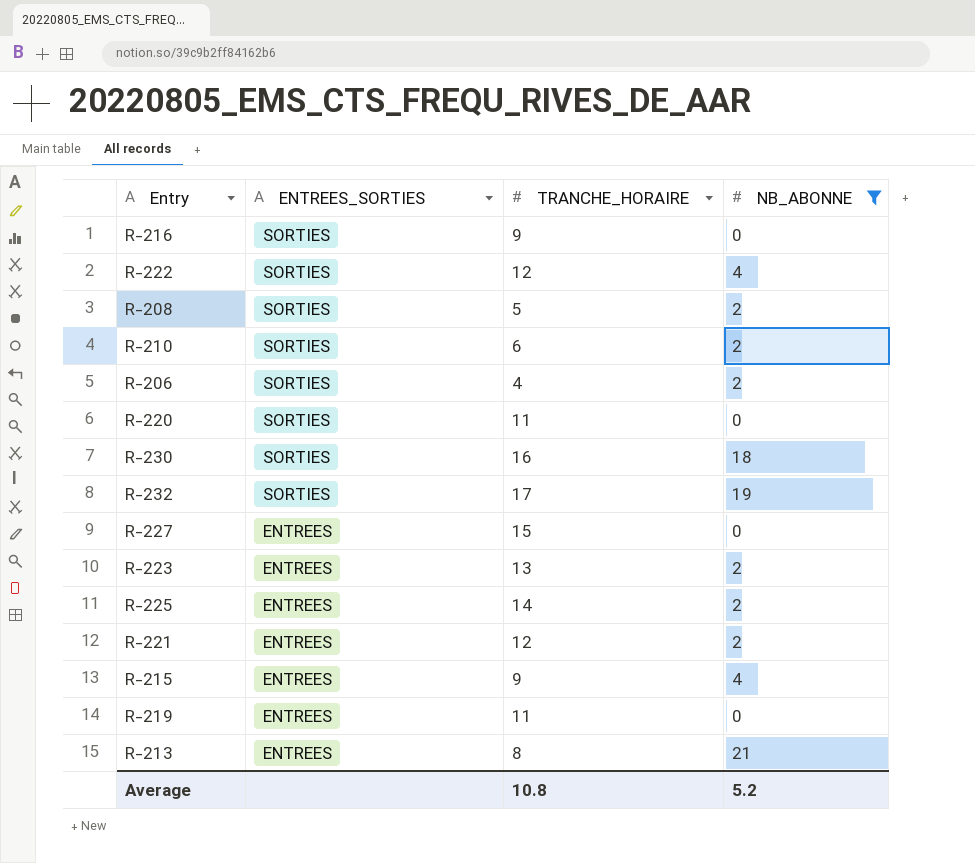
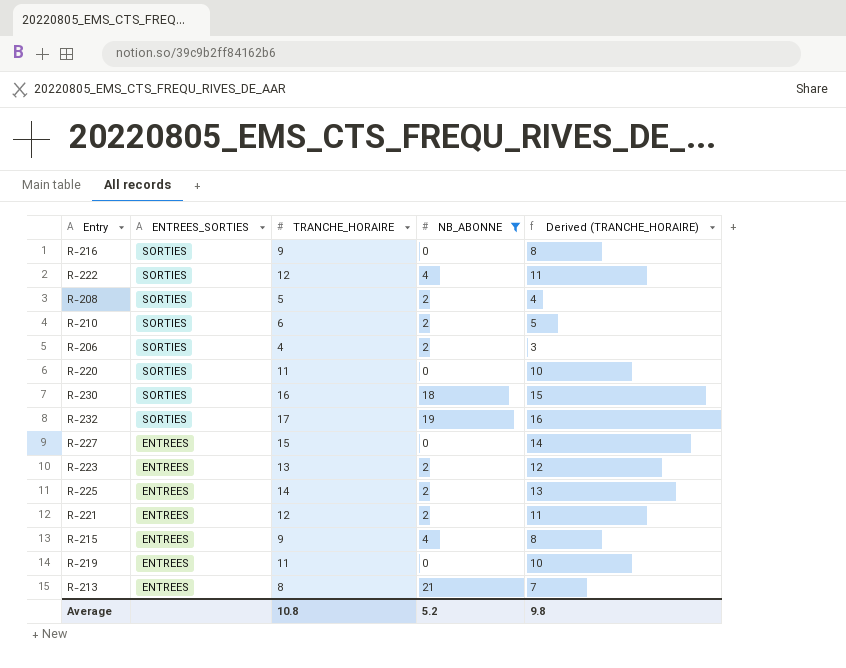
column Derived (TRANCHE_HORAIRE) | formula: none -> [TRANCHE_HORAIRE] - 1

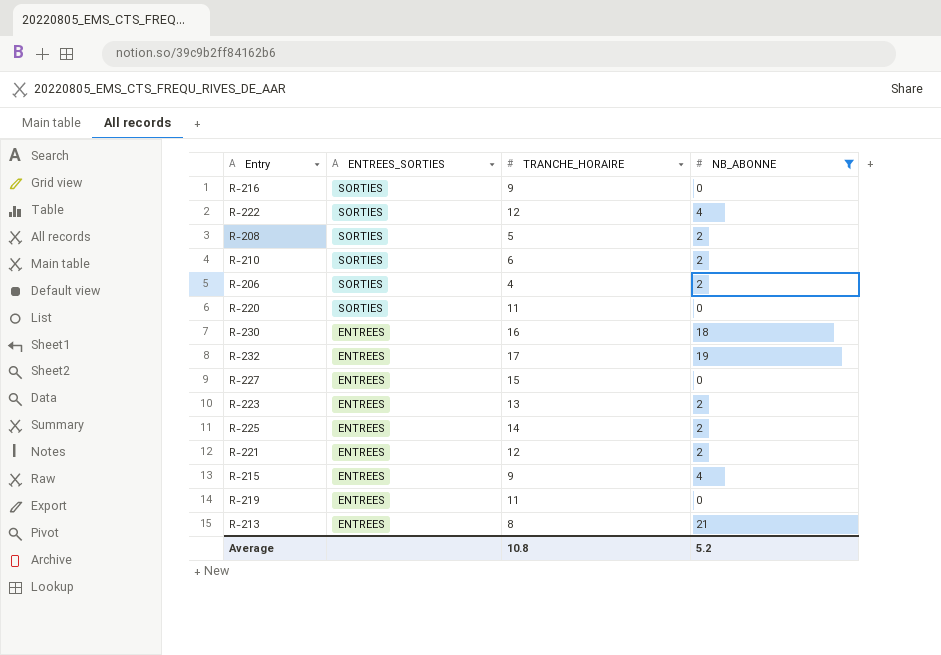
column Derived (TRANCHE_HORAIRE) | formula: [TRANCHE_HORAIRE] - 1 -> none
R-230 | ENTREES_SORTIES: SORTIES -> ENTREES
R-232 | ENTREES_SORTIES: SORTIES -> ENTREES

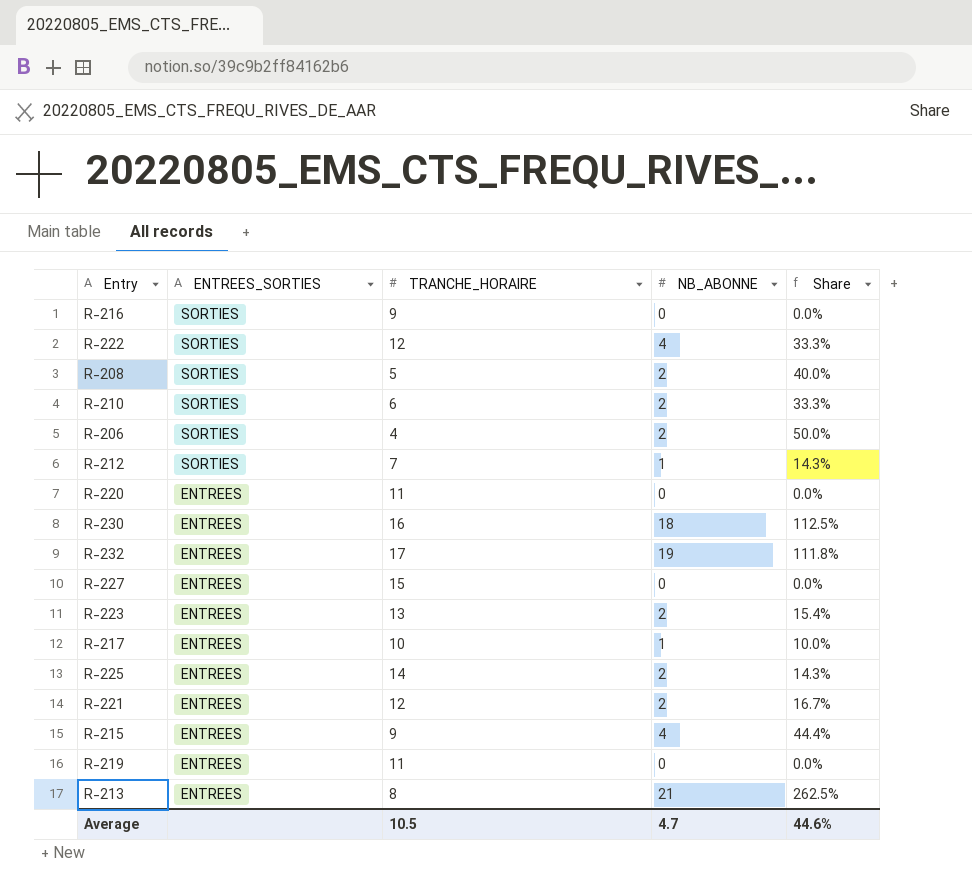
filter: NB_ABONNE != 1 -> none
column Share | formula: none -> [NB_ABONNE] / [TRANCHE_HORAIRE]
R-220 | ENTREES_SORTIES: SORTIES -> ENTREES
Average | TRANCHE_HORAIRE: 10.8 -> 10.5
Average | NB_ABONNE: 5.2 -> 4.7

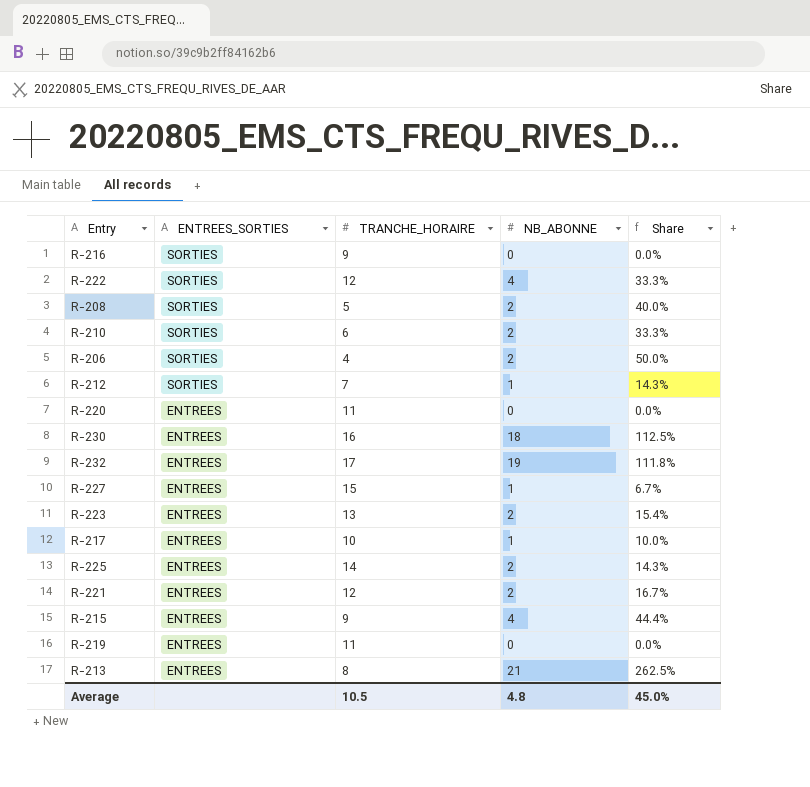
R-227 | NB_ABONNE: 0 -> 1
R-227 | Share: 0.0% -> 6.7%
Average | NB_ABONNE: 4.7 -> 4.8
Average | Share: 44.6% -> 45.0%

